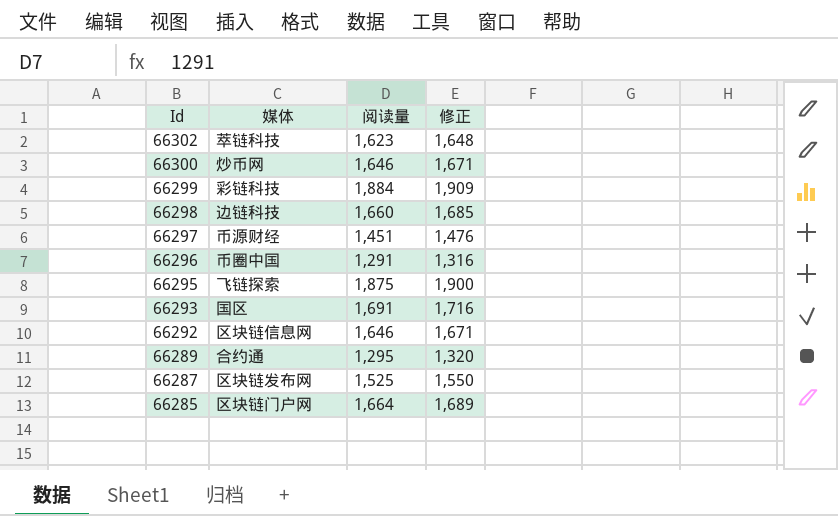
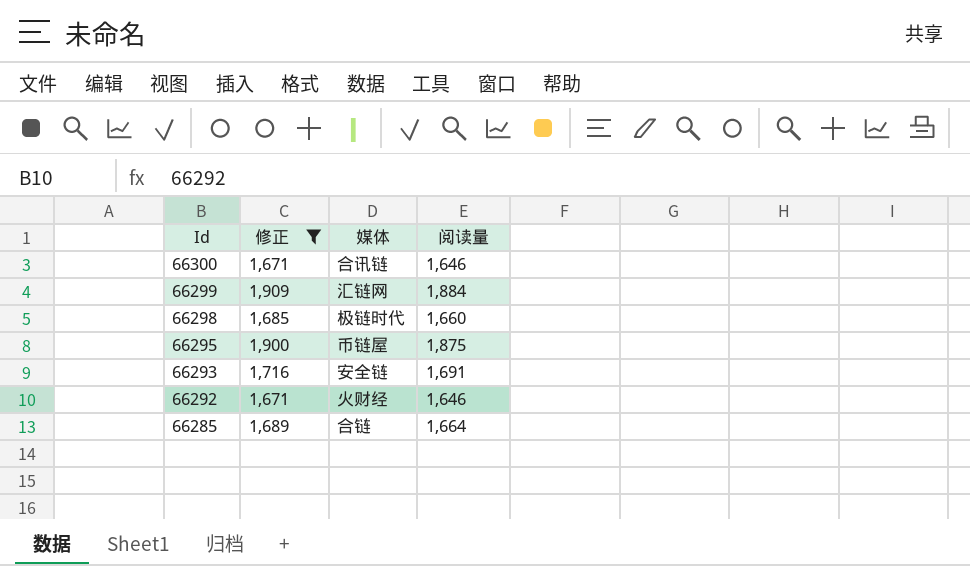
filter: none -> 修正 >= 1,671
column 修正 | position: 4 -> 2
66300 | 媒体: 炒币网 -> 合讯链
66299 | 媒体: 彩链科技 -> 汇链网
66298 | 媒体: 边链科技 -> 极链时代
66295 | 媒体: 飞链探索 -> 币链屋
66293 | 媒体: 国区 -> 安全链
66292 | 媒体: 区块链信息网 -> 火财经
66285 | 媒体: 区块链门户网 -> 合链

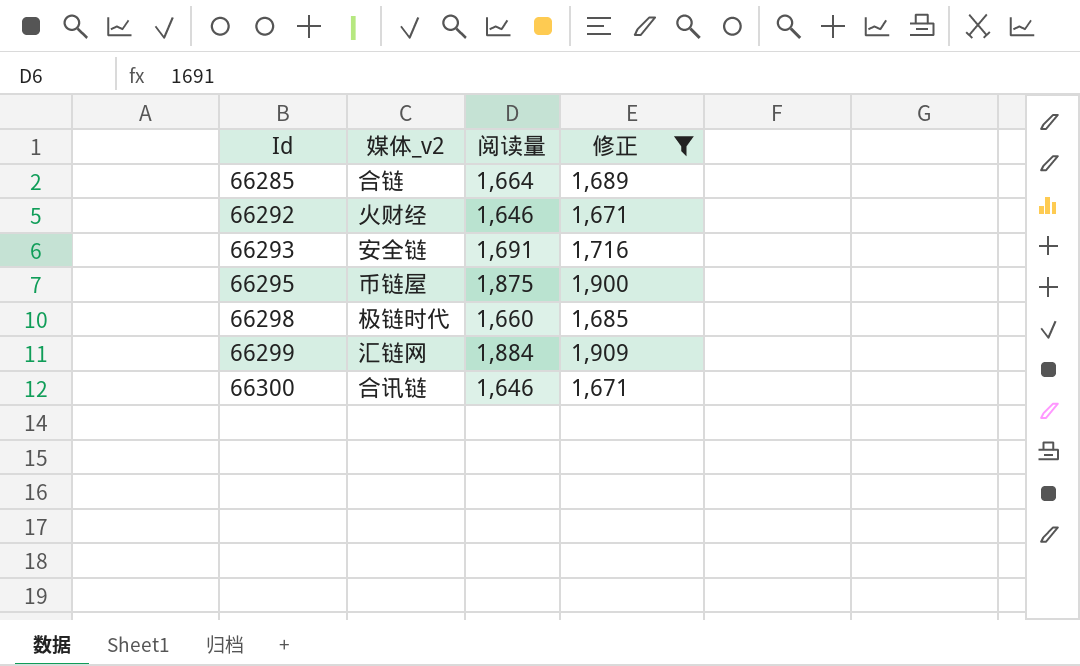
row order: Id descending -> Id ascending
column name: 媒体 -> 媒体_v2
column 修正 | position: 2 -> 4

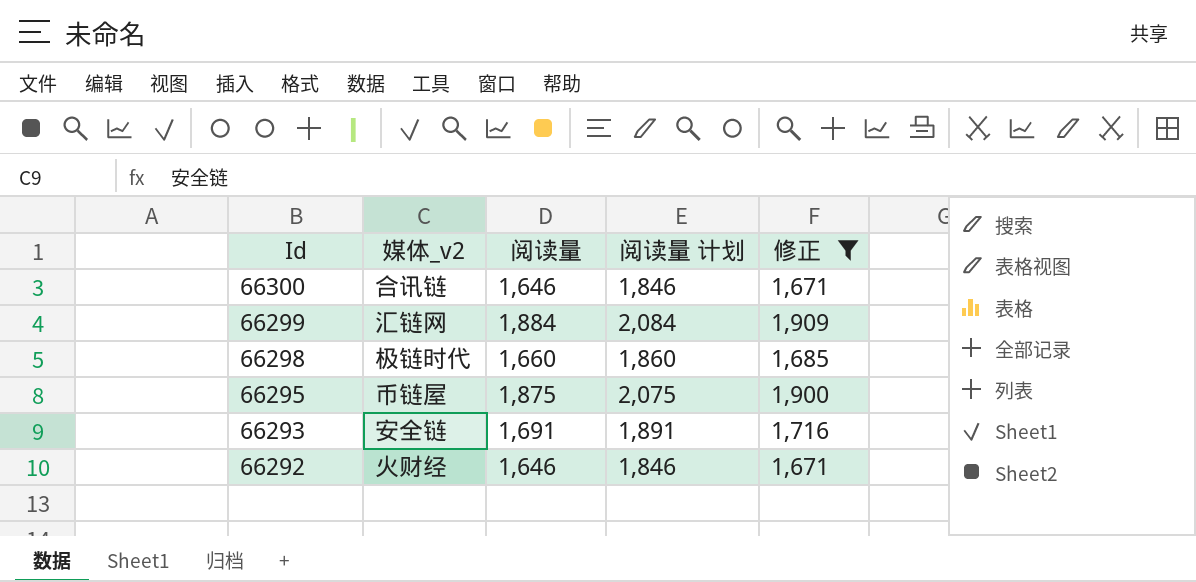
row order: Id ascending -> Id descending
column 阅读量 计划 | formula: none -> [阅读量] + 200
row 66285: 合链 | 1,664 | 1,689 -> none

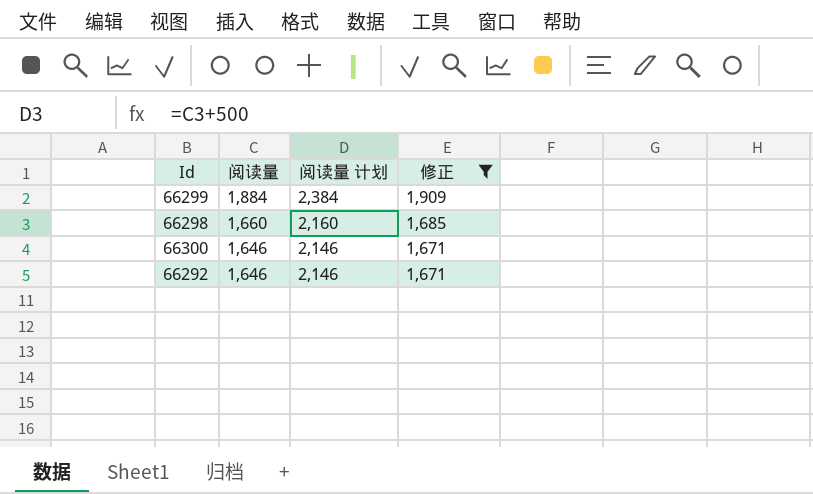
row order: Id descending -> 阅读量 descending
column 媒体_v2 | position: 2 -> none
column 阅读量 计划 | formula: [阅读量] + 200 -> [阅读量] + 500
row 66295: 币链屋 | 1,875 | 2,075 | 1,900 -> none
row 66293: 安全链 | 1,691 | 1,891 | 1,716 -> none

